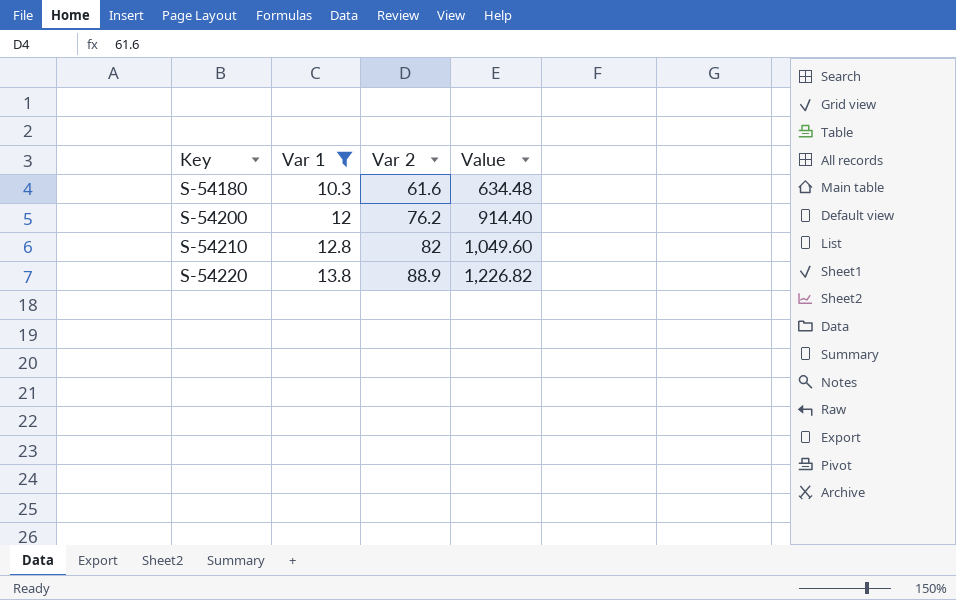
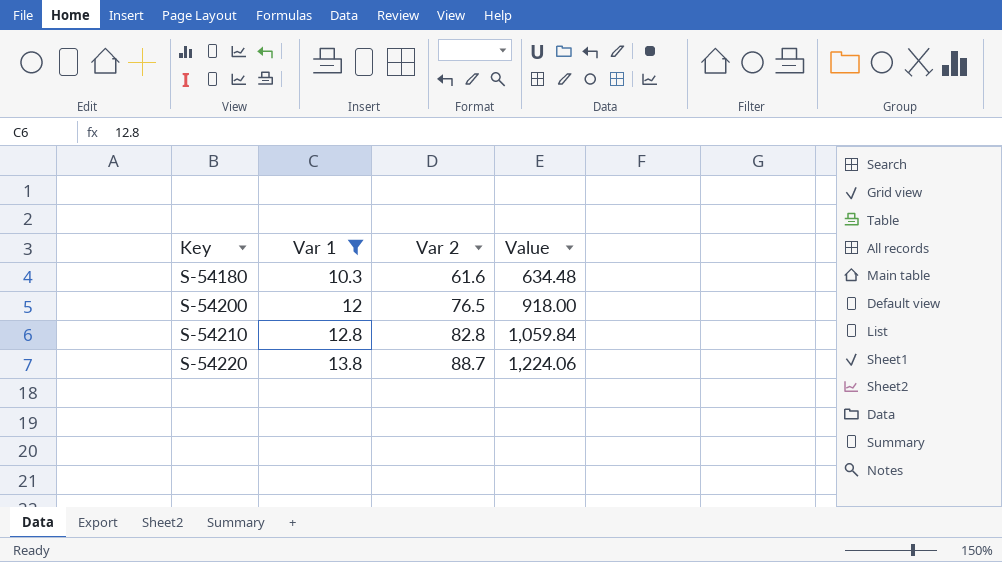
S-54200 | Var 2: 76.2 -> 76.5
S-54200 | Value: 914.40 -> 918.00
S-54210 | Var 2: 82 -> 82.8
S-54210 | Value: 1,049.60 -> 1,059.84
S-54220 | Var 2: 88.9 -> 88.7
S-54220 | Value: 1,226.82 -> 1,224.06

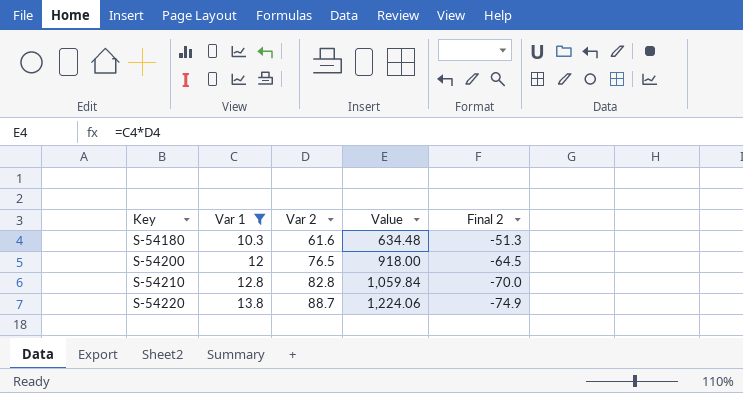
column Final 2 | formula: none -> [Var 1] - [Var 2]

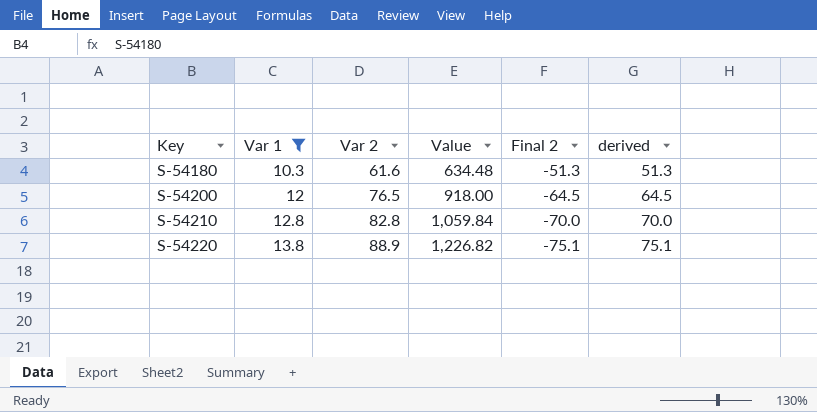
column derived | formula: none -> [Var 2] - [Var 1]
S-54220 | Var 2: 88.7 -> 88.9
S-54220 | Value: 1,224.06 -> 1,226.82
S-54220 | Final 2: -74.9 -> -75.1

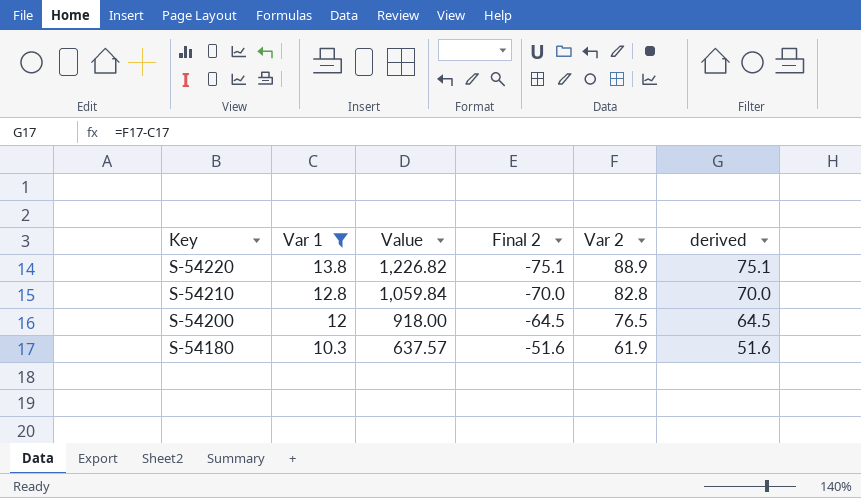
row order: Key ascending -> Key descending
column Var 2 | position: 3 -> 5
S-54180 | Value: 634.48 -> 637.57
S-54180 | Final 2: -51.3 -> -51.6
S-54180 | Var 2: 61.6 -> 61.9
S-54180 | derived: 51.3 -> 51.6

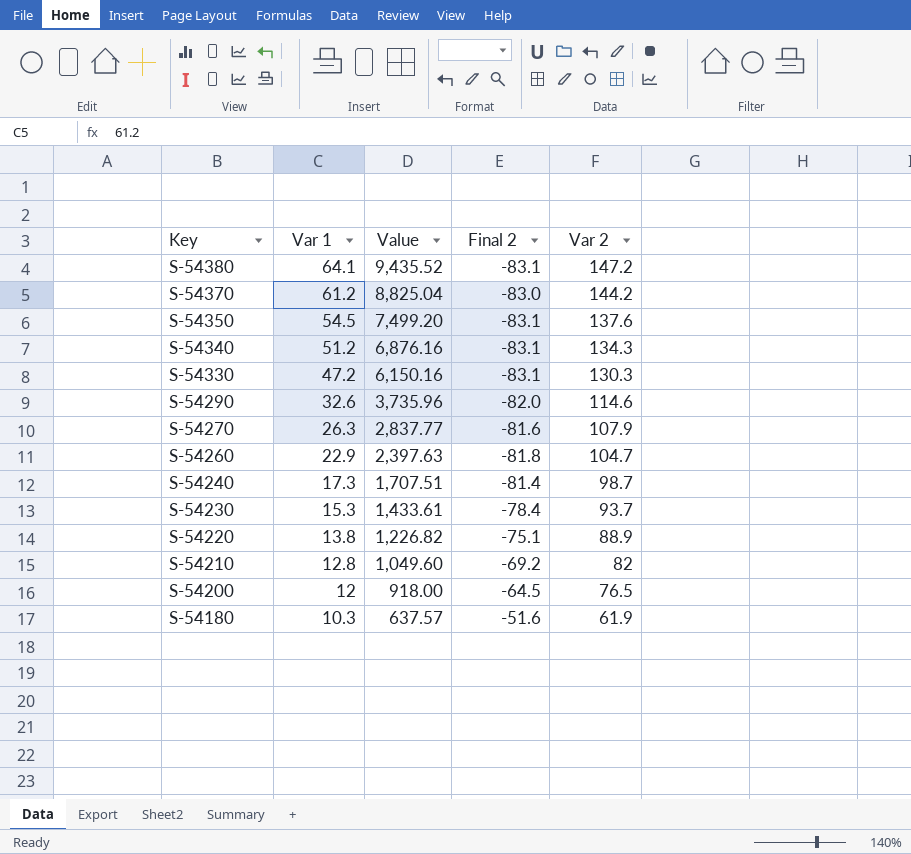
filter: Var 1 <= 13.8 -> none
column derived | formula: [Var 2] - [Var 1] -> none
S-54210 | Value: 1,059.84 -> 1,049.60
S-54210 | Final 2: -70.0 -> -69.2
S-54210 | Var 2: 82.8 -> 82

